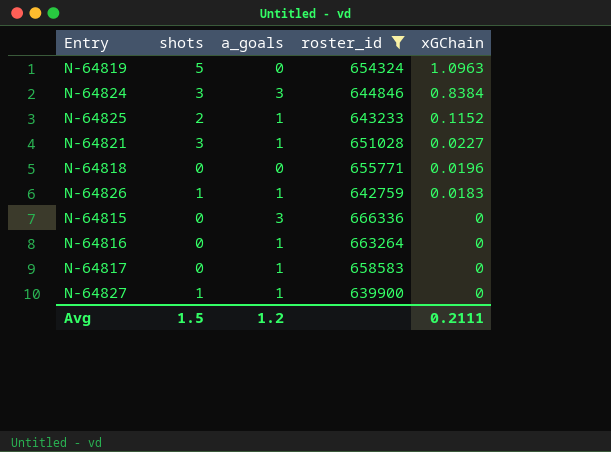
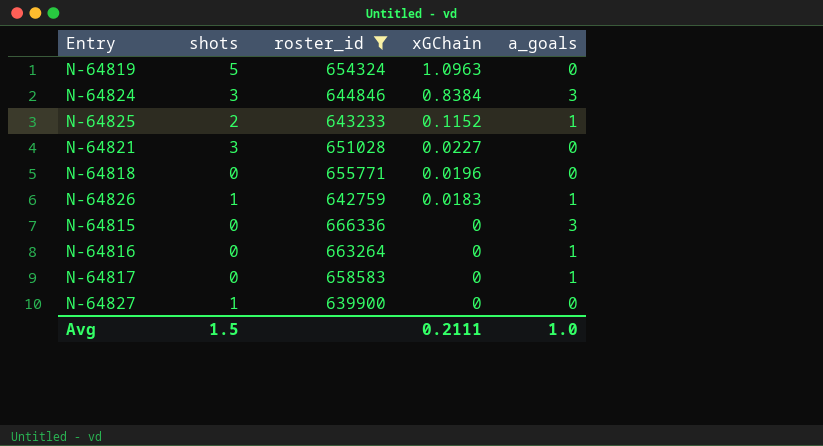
column a_goals | position: 3 -> 5
N-64821 | a_goals: 1 -> 0
N-64827 | a_goals: 1 -> 0
Avg | a_goals: 1.2 -> 1.0

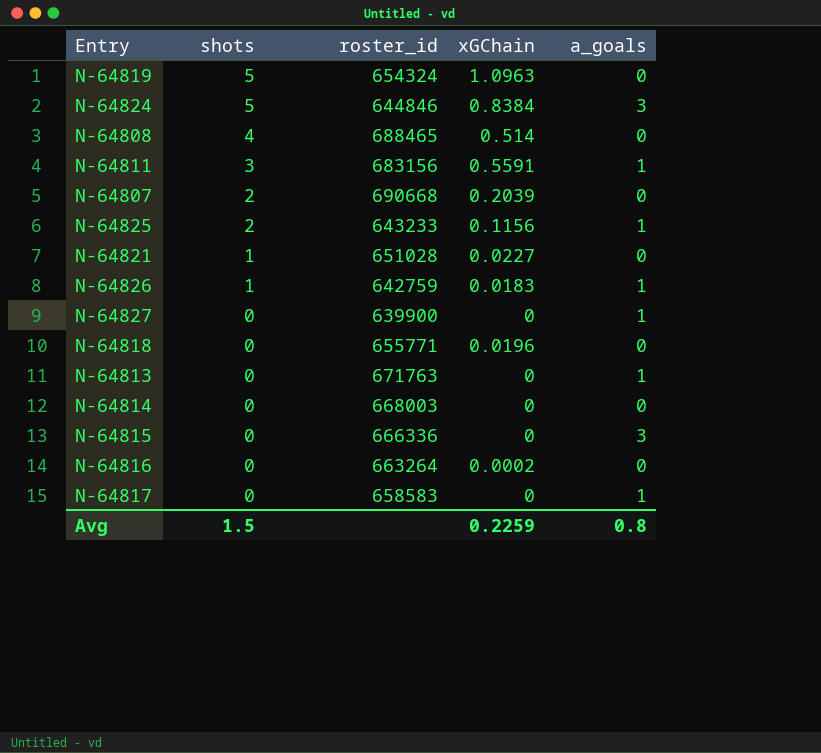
filter: roster_id <= 666336 -> none
row order: xGChain descending -> shots descending
N-64824 | shots: 3 -> 5
N-64825 | xGChain: 0.1152 -> 0.1156
N-64821 | shots: 3 -> 1
N-64827 | shots: 1 -> 0
N-64827 | a_goals: 0 -> 1
N-64816 | xGChain: 0 -> 0.0002
N-64816 | a_goals: 1 -> 0
Avg | xGChain: 0.2111 -> 0.2259
Avg | a_goals: 1.0 -> 0.8

